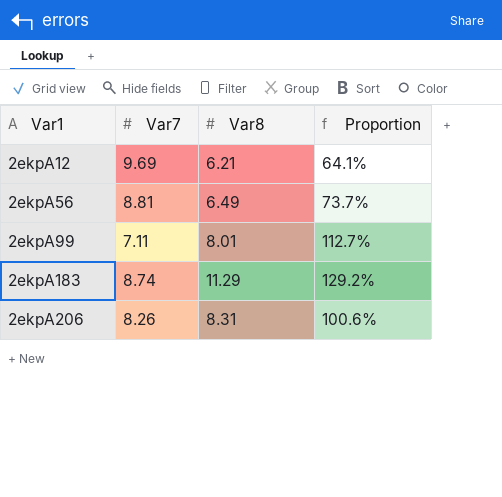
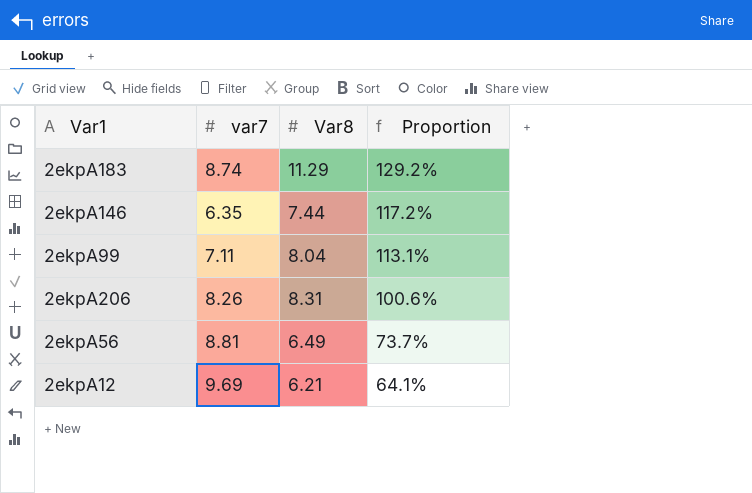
row order: Var1 ascending -> Proportion descending
column name: Var7 -> var7
row 2ekpA146: none -> 6.35 | 7.44 | 117.2%
2ekpA99 | Var8: 8.01 -> 8.04
2ekpA99 | Proportion: 112.7% -> 113.1%

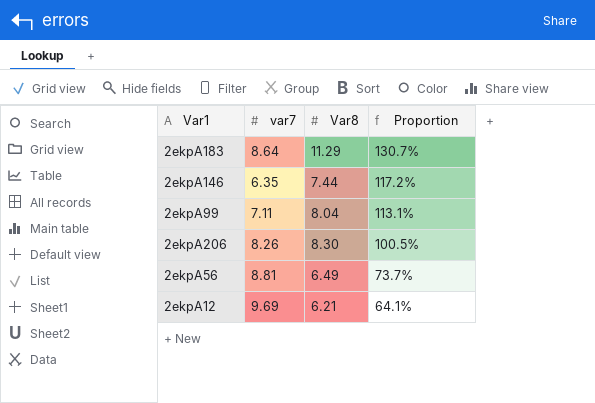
2ekpA183 | var7: 8.74 -> 8.64
2ekpA183 | Proportion: 129.2% -> 130.7%
2ekpA206 | Var8: 8.31 -> 8.30
2ekpA206 | Proportion: 100.6% -> 100.5%

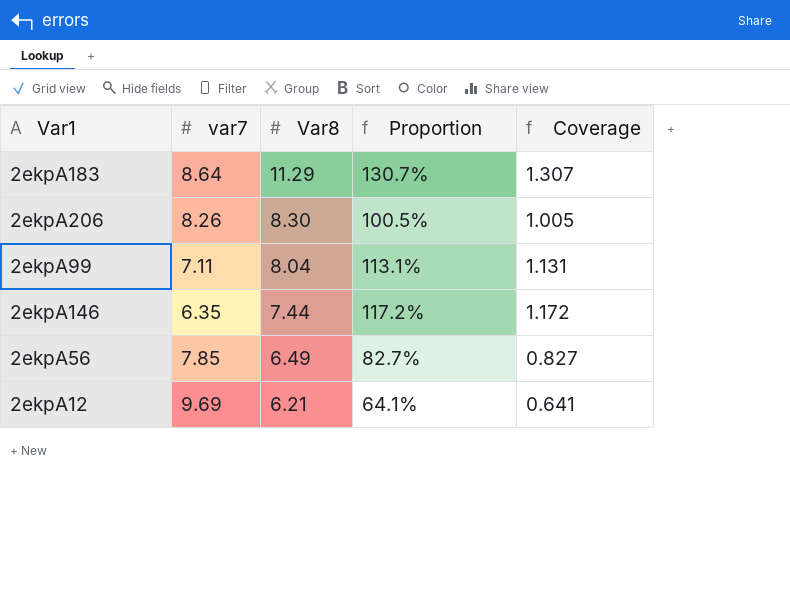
row order: Proportion descending -> Var8 descending
column Coverage | formula: none -> [Var8] / [var7]
2ekpA56 | var7: 8.81 -> 7.85
2ekpA56 | Proportion: 73.7% -> 82.7%

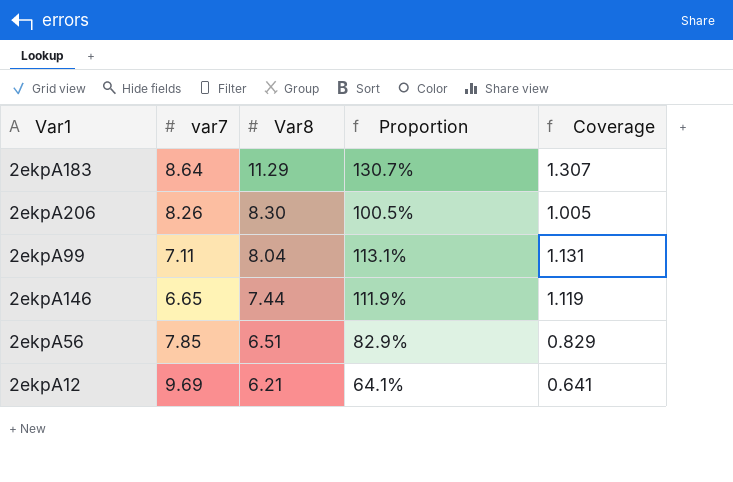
2ekpA146 | var7: 6.35 -> 6.65
2ekpA146 | Proportion: 117.2% -> 111.9%
2ekpA146 | Coverage: 1.172 -> 1.119
2ekpA56 | Var8: 6.49 -> 6.51
2ekpA56 | Proportion: 82.7% -> 82.9%
2ekpA56 | Coverage: 0.827 -> 0.829

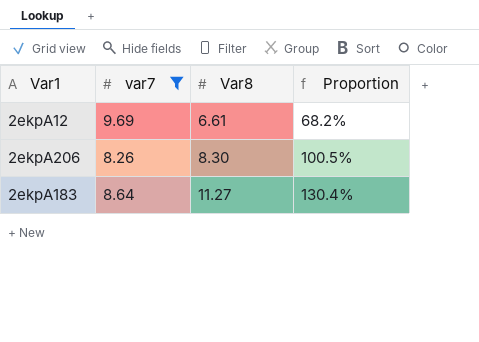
filter: none -> var7 >= 8.26
row order: Var8 descending -> Var8 ascending
column Coverage | formula: [Var8] / [var7] -> none
2ekpA12 | Var8: 6.21 -> 6.61
2ekpA12 | Proportion: 64.1% -> 68.2%
2ekpA183 | Var8: 11.29 -> 11.27
2ekpA183 | Proportion: 130.7% -> 130.4%

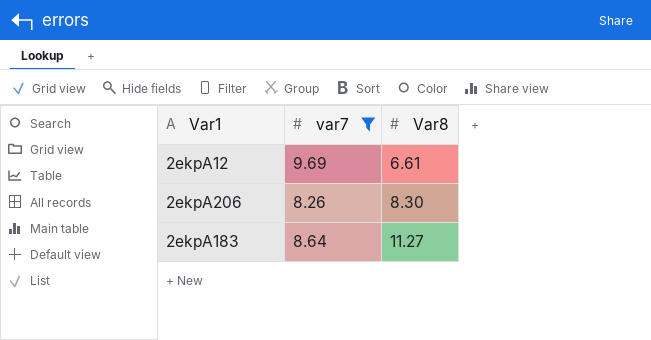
column Proportion | formula: [Var8] / [var7] -> none

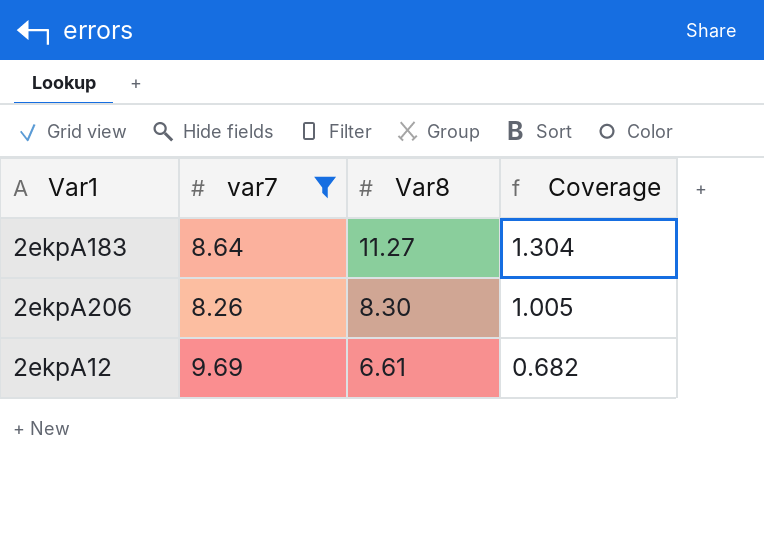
row order: Var8 ascending -> Var8 descending
column Coverage | formula: none -> [Var8] / [var7]

